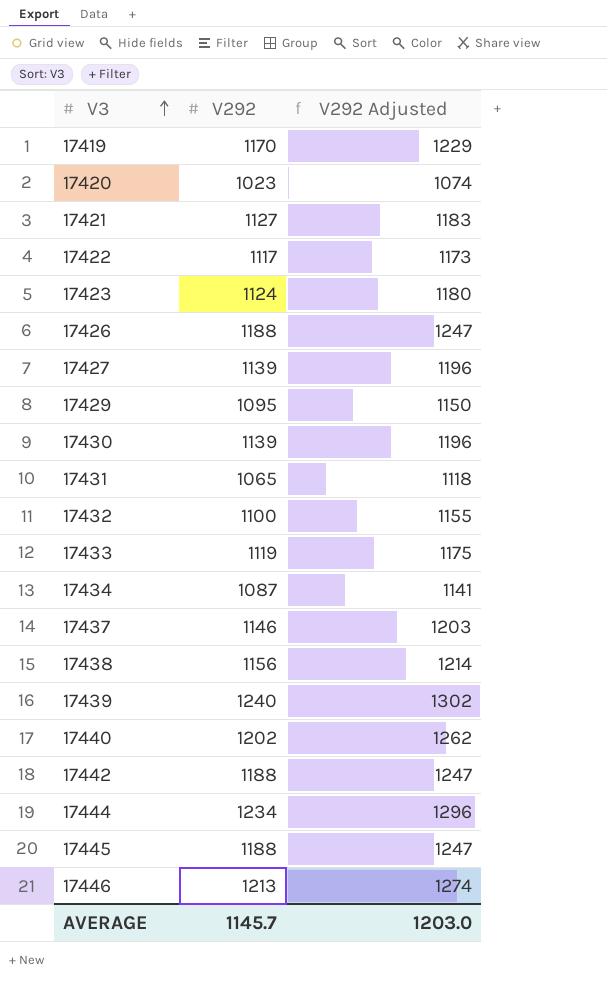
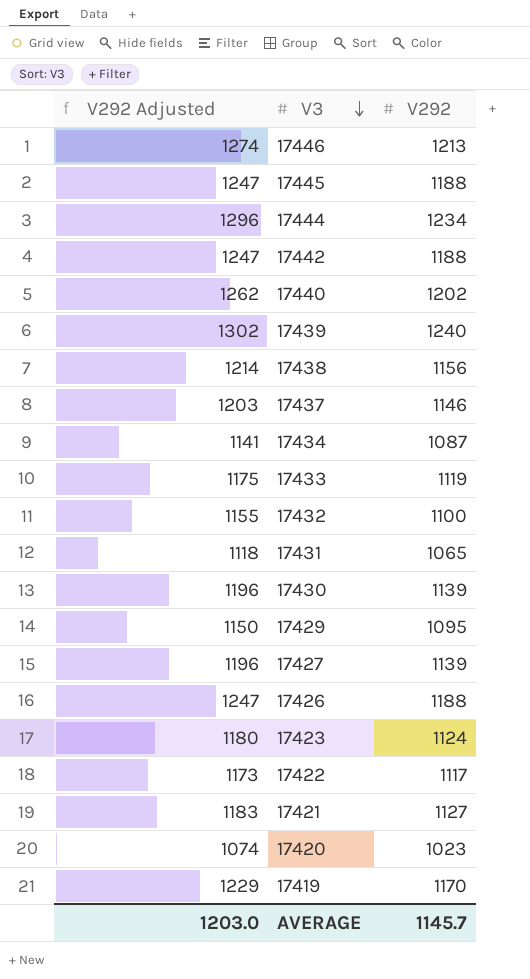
row order: V3 ascending -> V3 descending
column V292 Adjusted | position: 3 -> 1

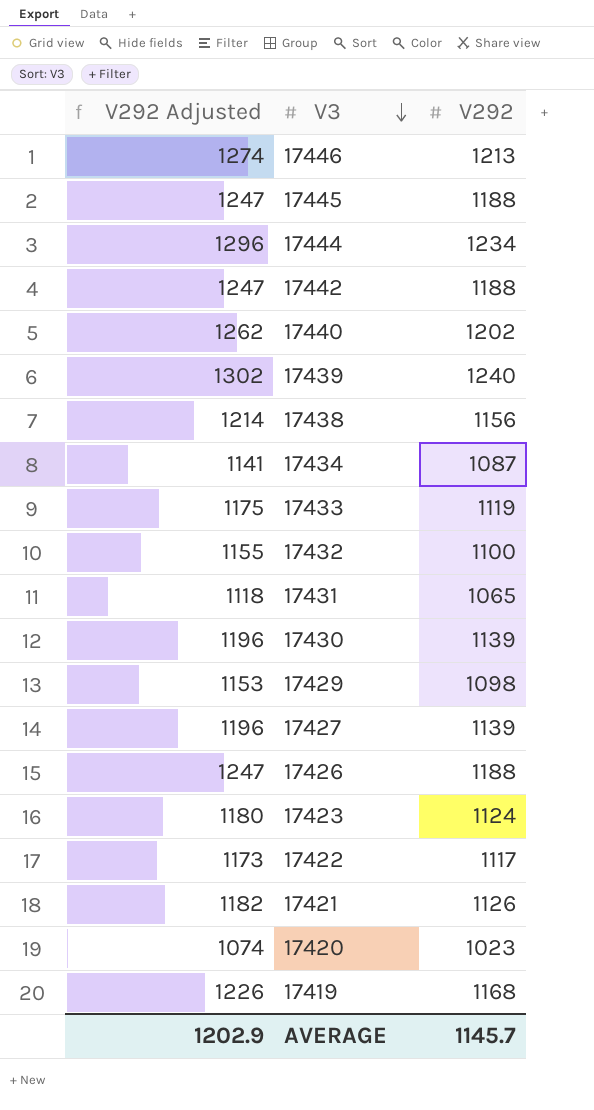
row 17437: 1203 | 1146 -> none
17429 | V292 Adjusted: 1150 -> 1153
17429 | V292: 1095 -> 1098
17421 | V292 Adjusted: 1183 -> 1182
17421 | V292: 1127 -> 1126
17419 | V292 Adjusted: 1229 -> 1226
17419 | V292: 1170 -> 1168
AVERAGE | V292 Adjusted: 1203.0 -> 1202.9

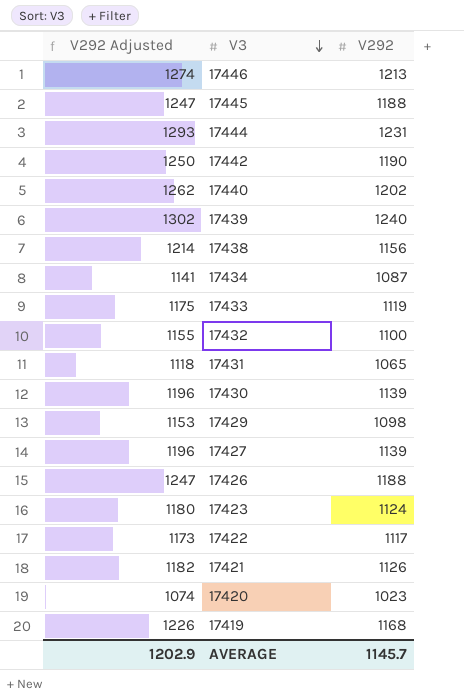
17444 | V292 Adjusted: 1296 -> 1293
17444 | V292: 1234 -> 1231
17442 | V292 Adjusted: 1247 -> 1250
17442 | V292: 1188 -> 1190

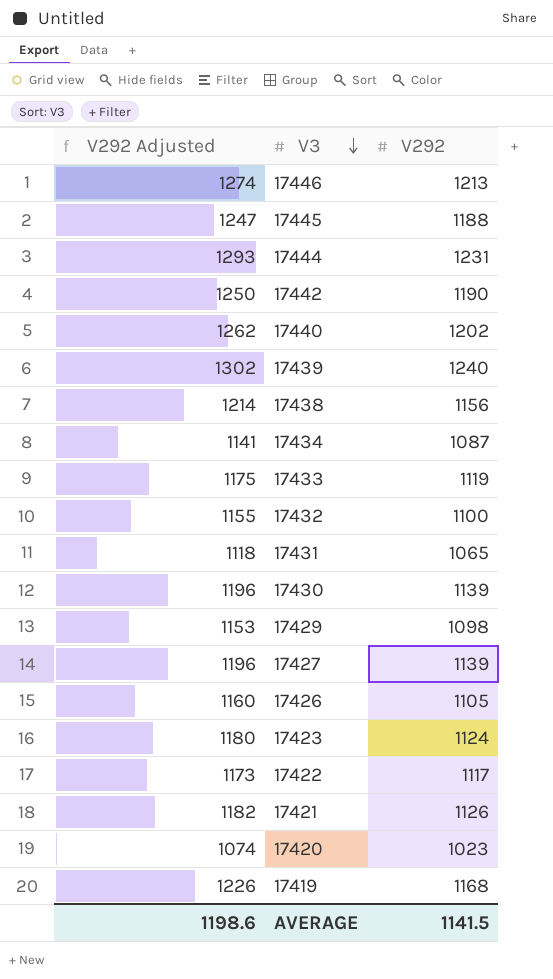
17426 | V292 Adjusted: 1247 -> 1160
17426 | V292: 1188 -> 1105
AVERAGE | V292 Adjusted: 1202.9 -> 1198.6
AVERAGE | V292: 1145.7 -> 1141.5

